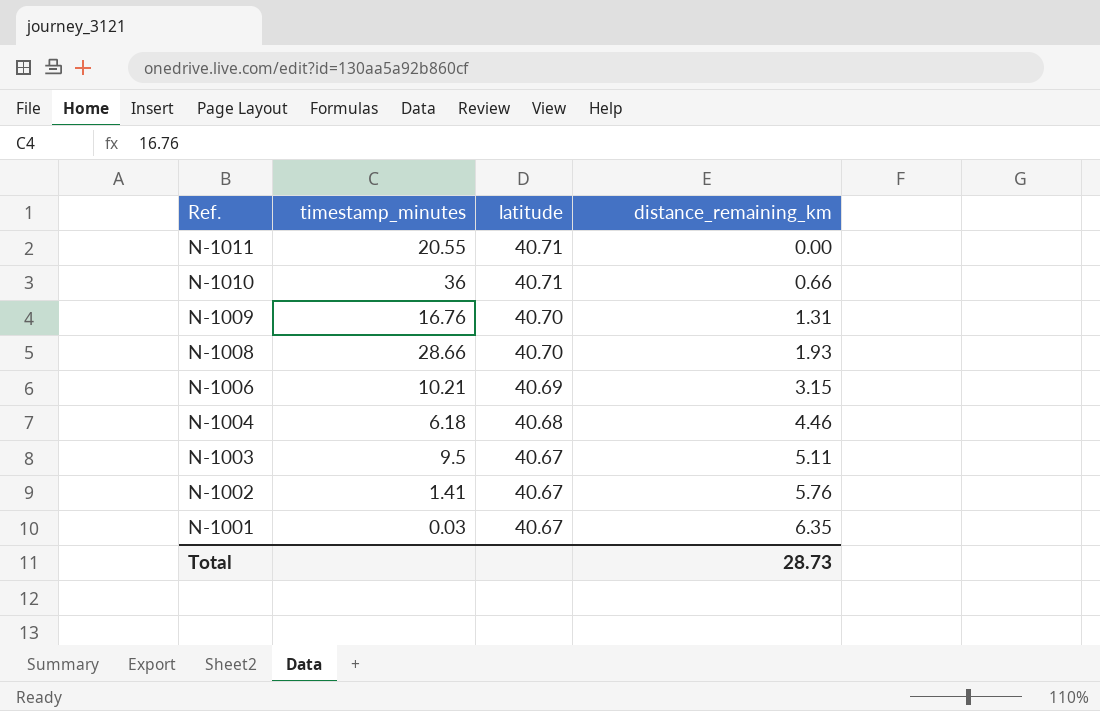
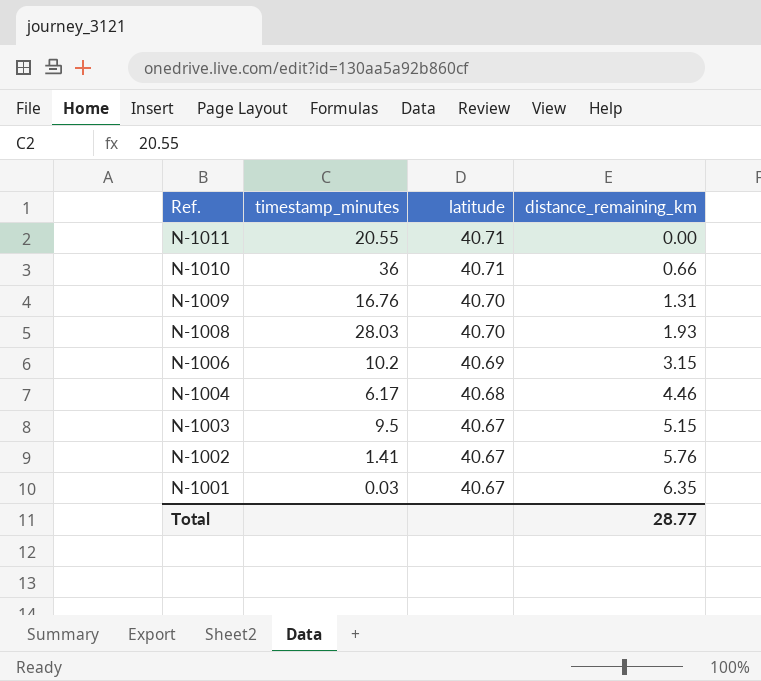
N-1008 | timestamp_minutes: 28.66 -> 28.03
N-1006 | timestamp_minutes: 10.21 -> 10.2
N-1004 | timestamp_minutes: 6.18 -> 6.17
N-1003 | distance_remaining_km: 5.11 -> 5.15
Total | distance_remaining_km: 28.73 -> 28.77

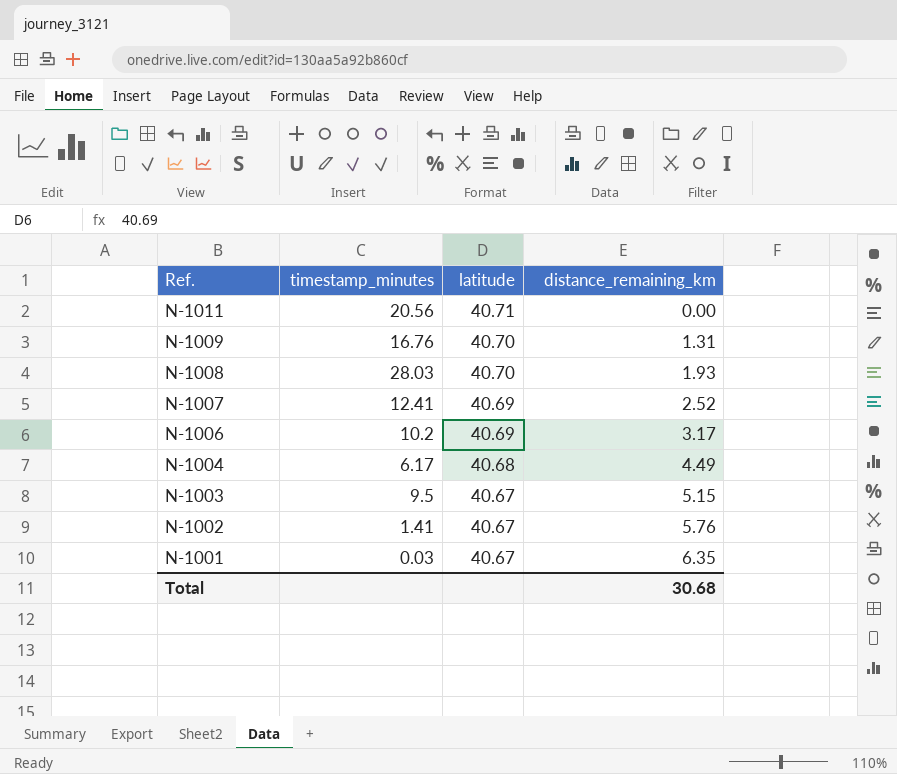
row N-1010: 36 | 40.71 | 0.66 -> none
N-1011 | timestamp_minutes: 20.55 -> 20.56
row N-1007: none -> 12.41 | 40.69 | 2.52
N-1006 | distance_remaining_km: 3.15 -> 3.17
N-1004 | distance_remaining_km: 4.46 -> 4.49
Total | distance_remaining_km: 28.77 -> 30.68

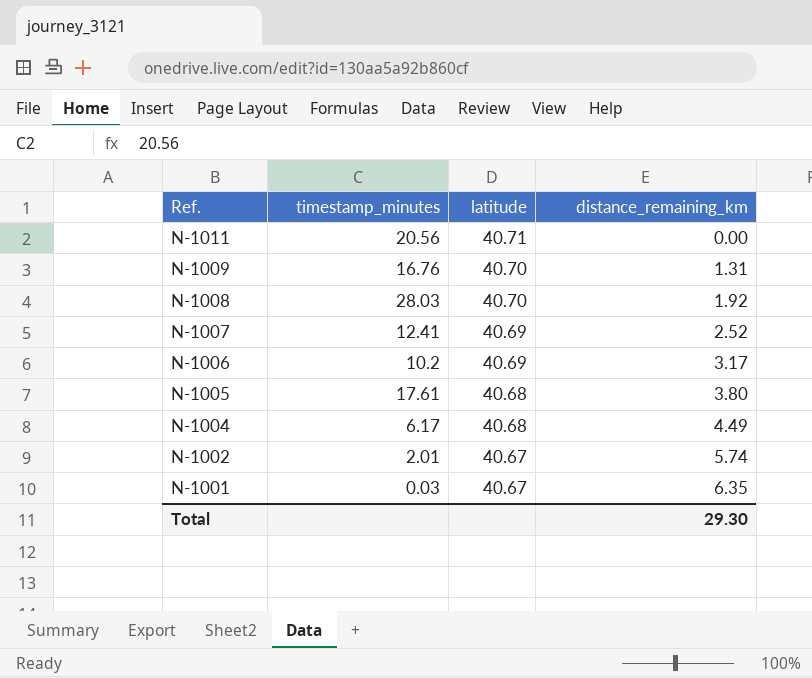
row N-1003: 9.5 | 40.67 | 5.15 -> none
N-1008 | distance_remaining_km: 1.93 -> 1.92
row N-1005: none -> 17.61 | 40.68 | 3.80
N-1002 | timestamp_minutes: 1.41 -> 2.01
N-1002 | distance_remaining_km: 5.76 -> 5.74
Total | distance_remaining_km: 30.68 -> 29.30

